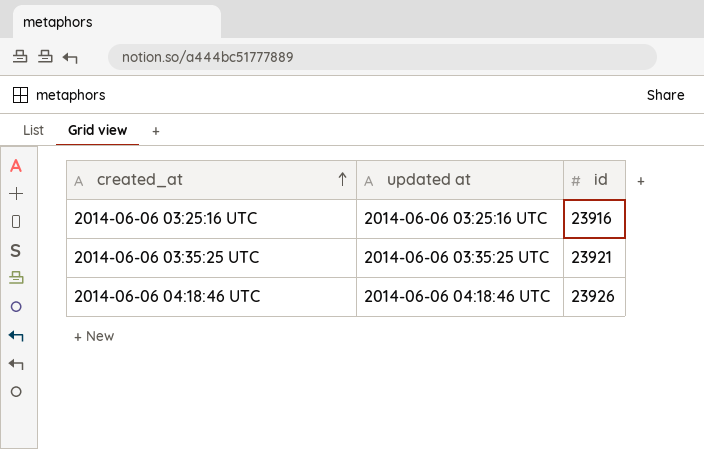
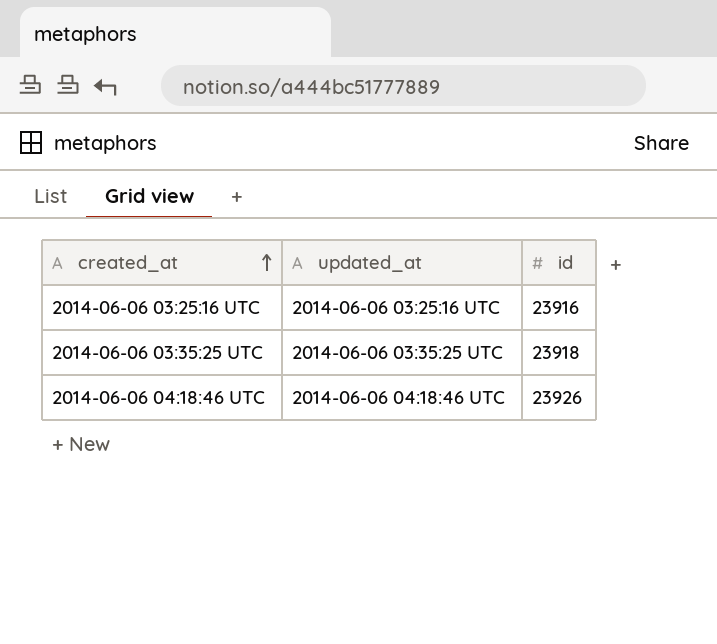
column name: updated at -> updated_at
2014-06-06 03:35:25 UTC | id: 23921 -> 23918

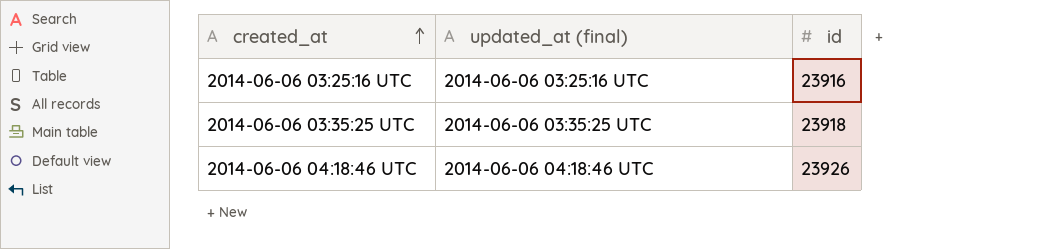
column name: updated_at -> updated_at (final)

